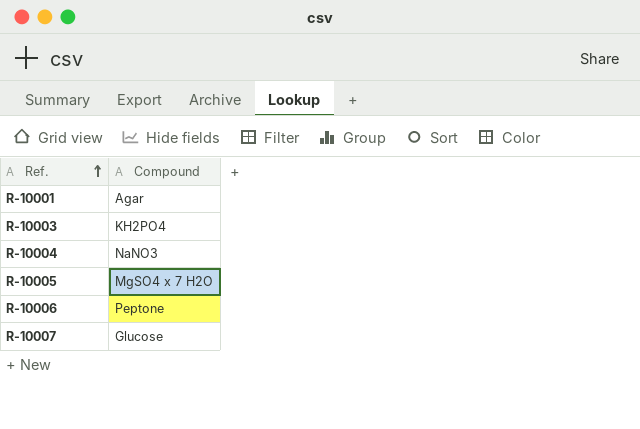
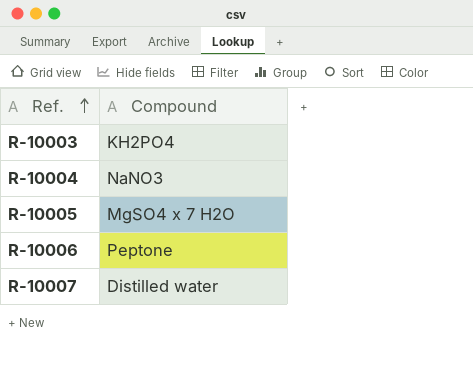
row R-10001: Agar -> none
R-10007 | Compound: Glucose -> Distilled water

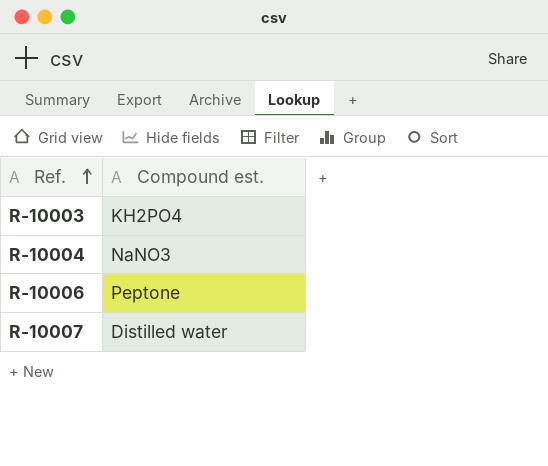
column name: Compound -> Compound est.
row R-10005: MgSO4 x 7 H2O -> none

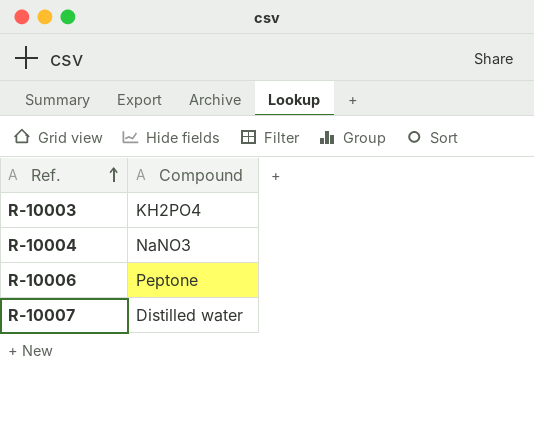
column name: Compound est. -> Compound

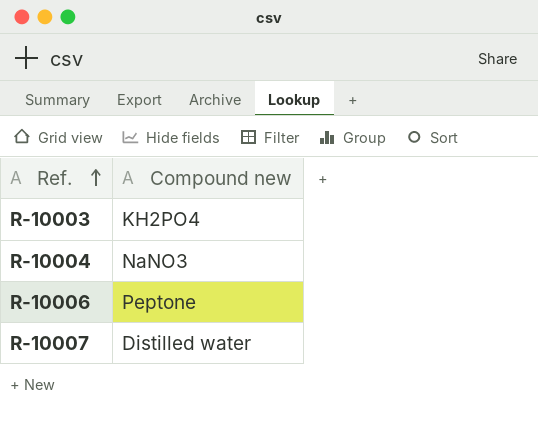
column name: Compound -> Compound new

